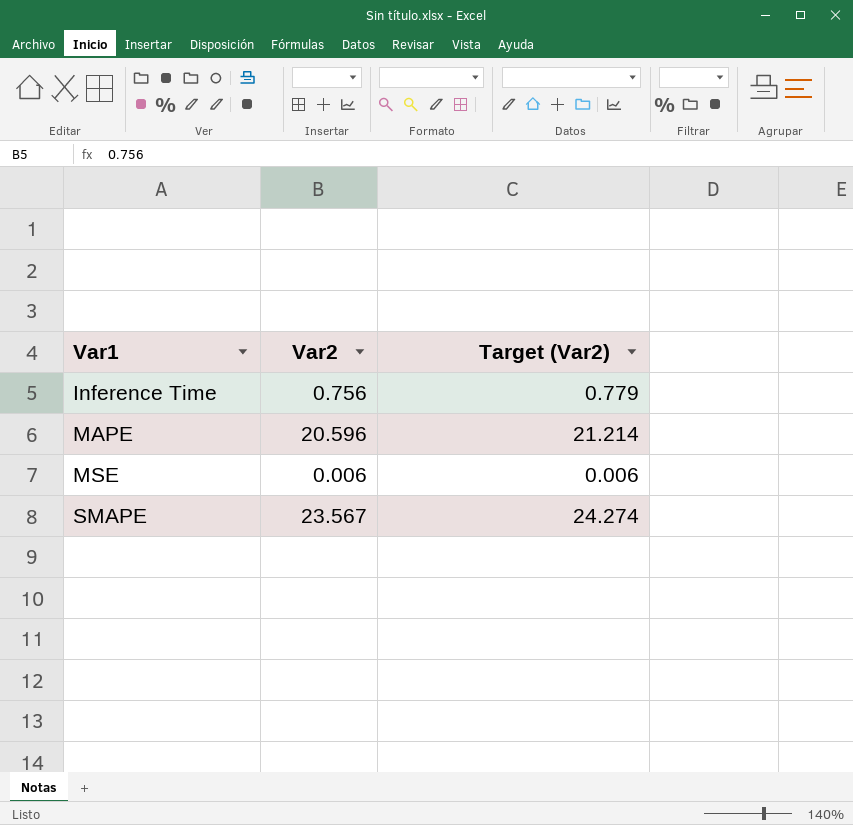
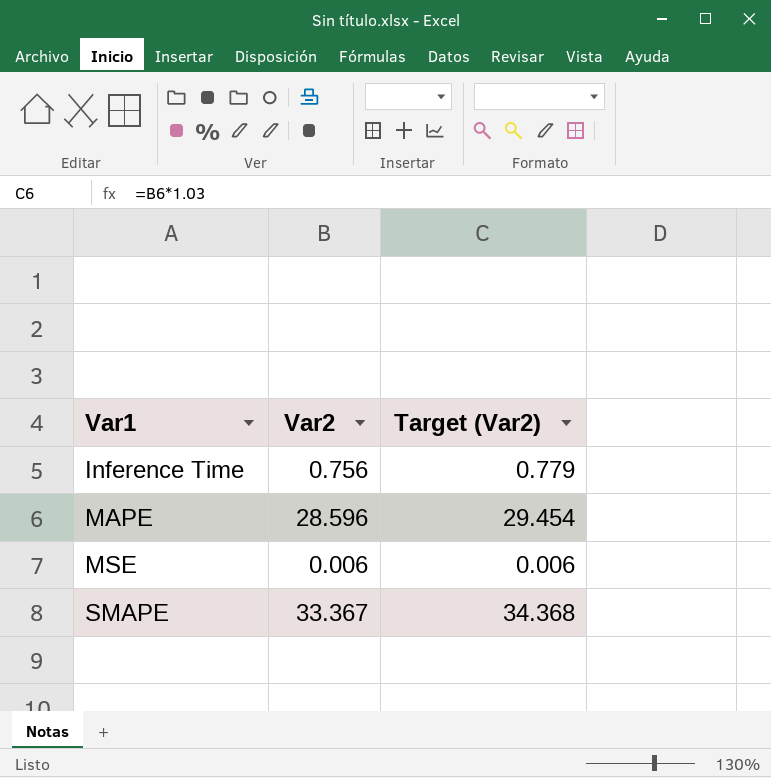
MAPE | Var2: 20.596 -> 28.596
MAPE | Target (Var2): 21.214 -> 29.454
SMAPE | Var2: 23.567 -> 33.367
SMAPE | Target (Var2): 24.274 -> 34.368

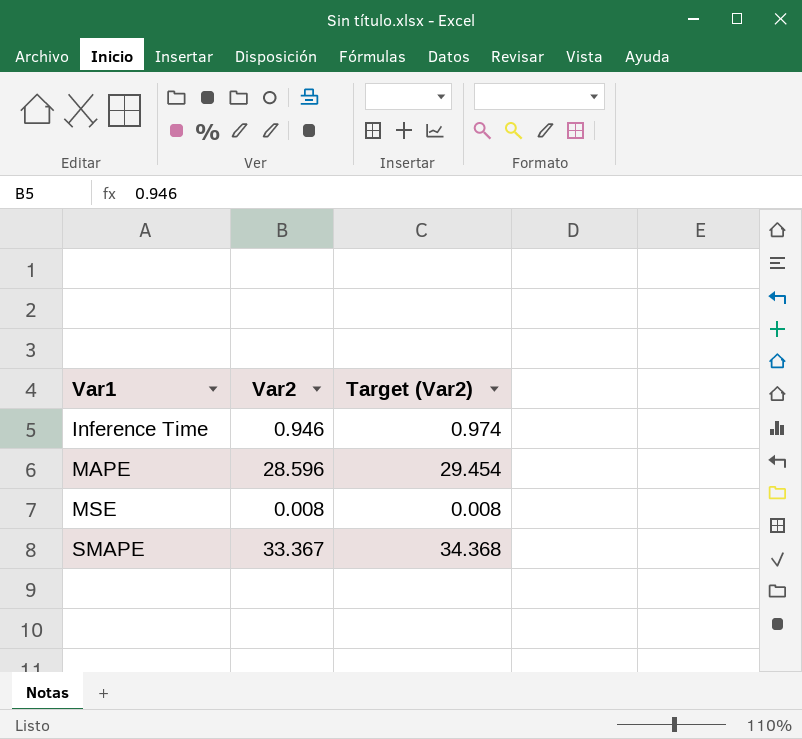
Inference Time | Var2: 0.756 -> 0.946
Inference Time | Target (Var2): 0.779 -> 0.974
MSE | Var2: 0.006 -> 0.008
MSE | Target (Var2): 0.006 -> 0.008

